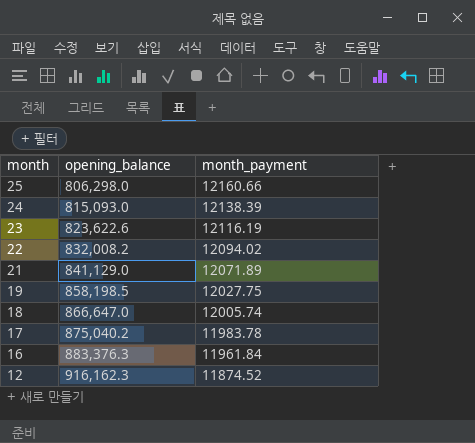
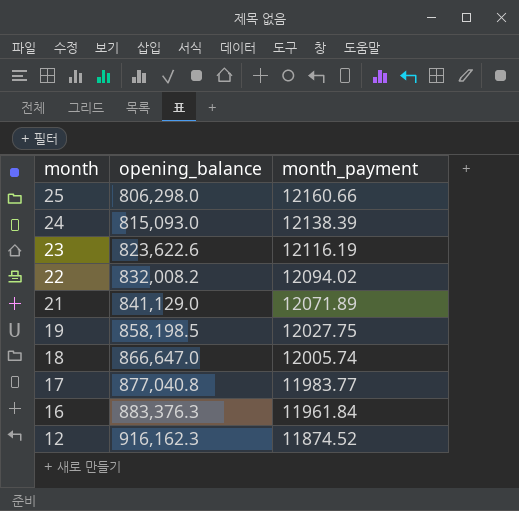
17 | opening_balance: 875,040.2 -> 877,040.8
17 | month_payment: 11983.78 -> 11983.77

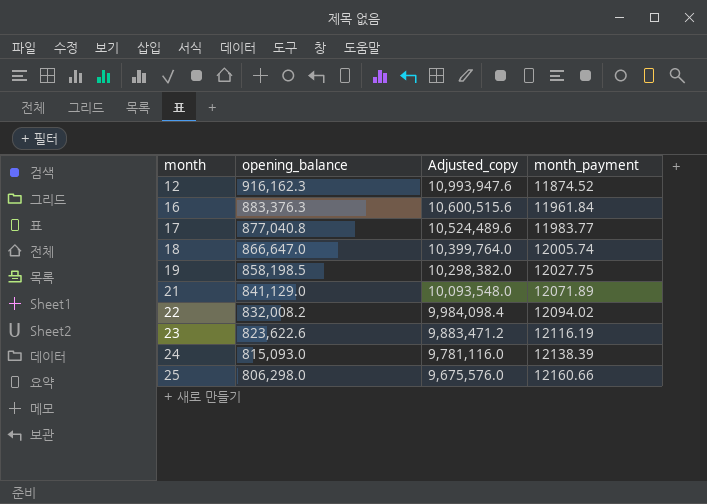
row order: month descending -> month ascending
column Adjusted_copy | formula: none -> [opening_balance] * 12

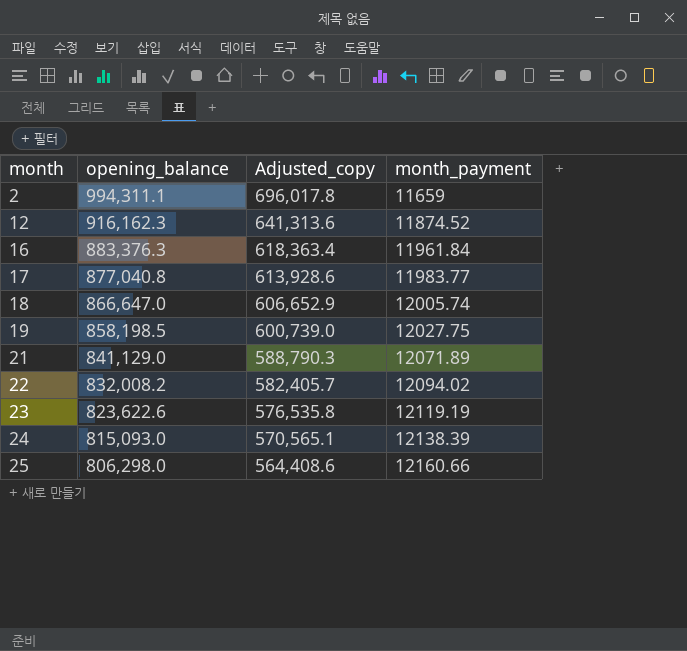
column Adjusted_copy | formula: [opening_balance] * 12 -> [opening_balance] * 0.7
row 2: none -> 994,311.1 | 696,017.8 | 11659
23 | month_payment: 12116.19 -> 12119.19

